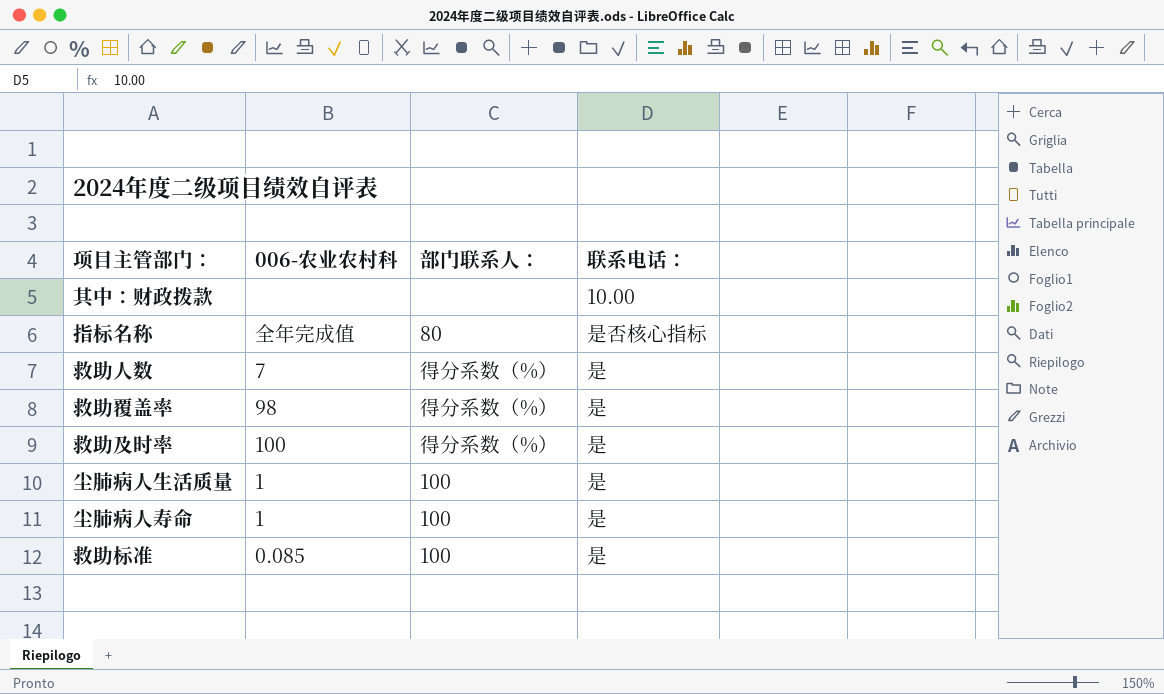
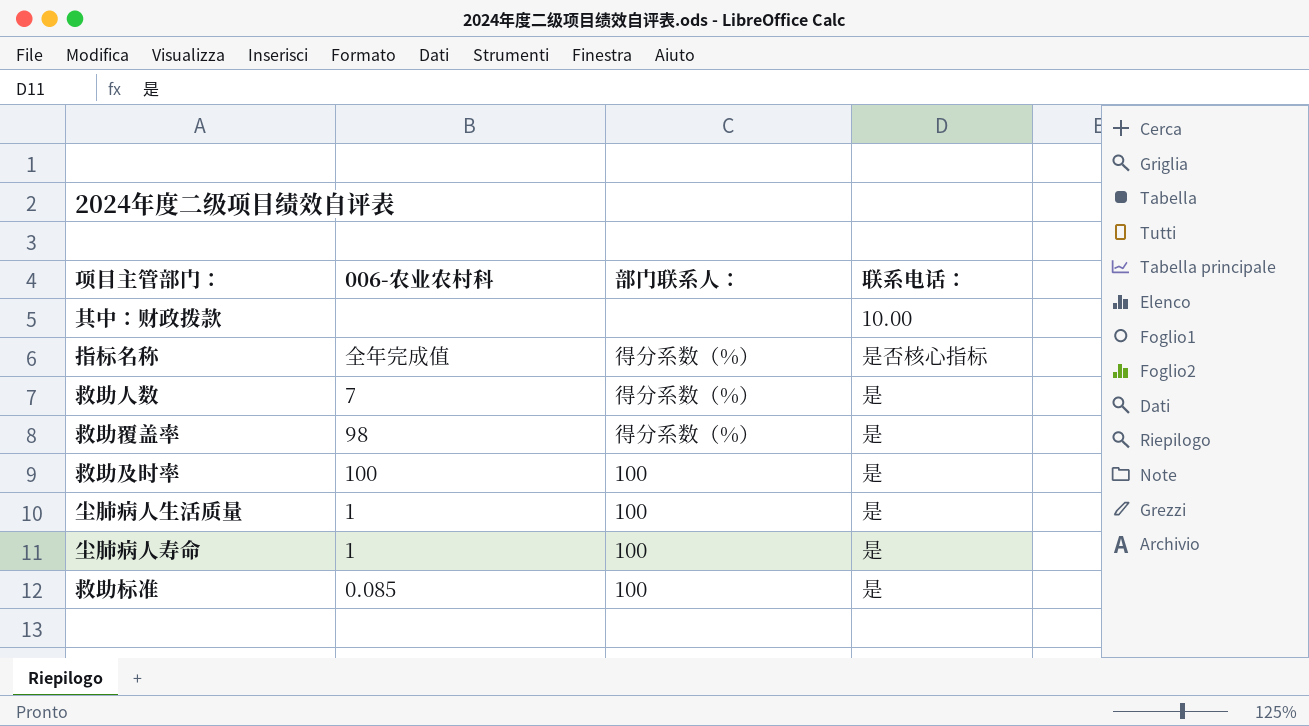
指标名称 | 部门联系人：: 80 -> 得分系数（%）
救助及时率 | 部门联系人：: 得分系数（%） -> 100

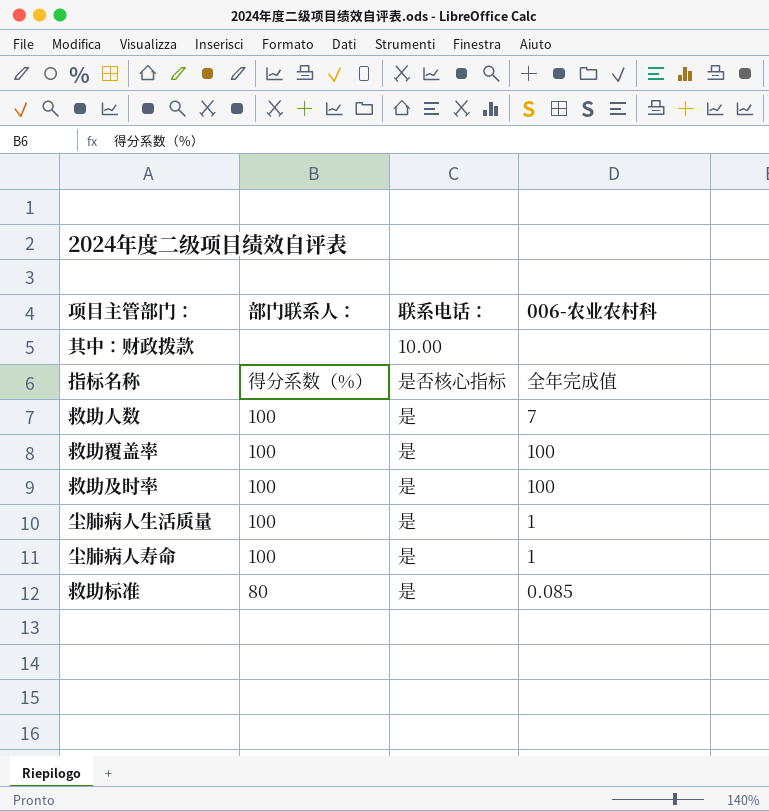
column 006-农业农村科 | position: 2 -> 4
救助人数 | 部门联系人：: 得分系数（%） -> 100
救助覆盖率 | 部门联系人：: 得分系数（%） -> 100
救助覆盖率 | 006-农业农村科: 98 -> 100
救助标准 | 部门联系人：: 100 -> 80

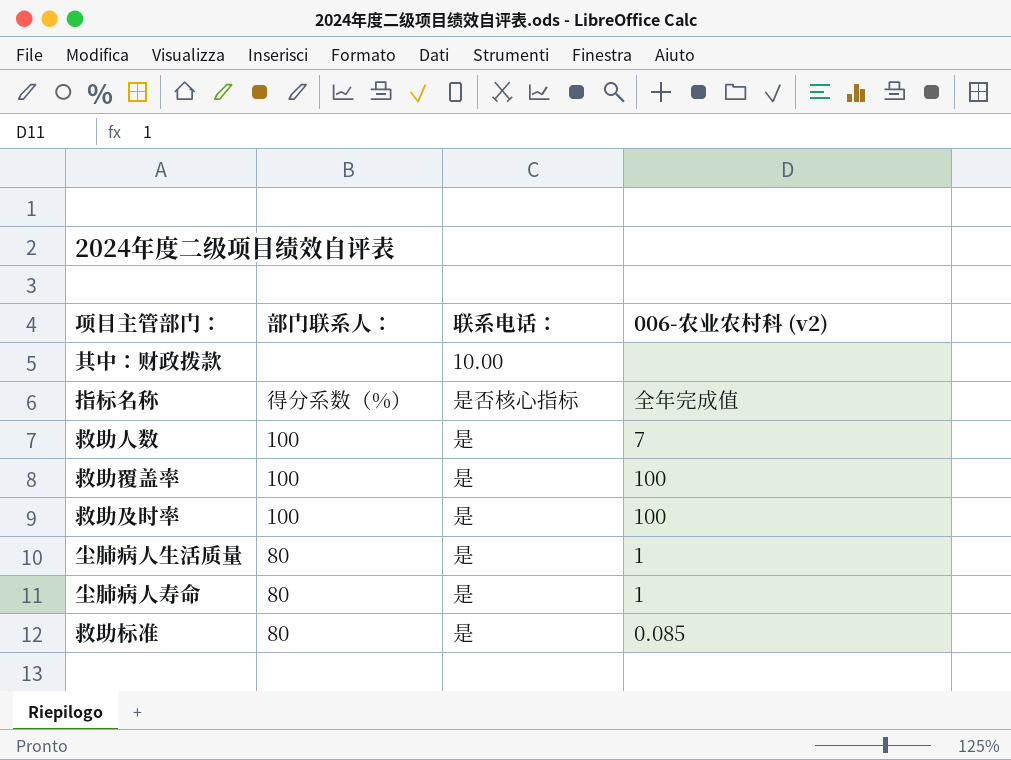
column name: 006-农业农村科 -> 006-农业农村科 (v2)
尘肺病人生活质量 | 部门联系人：: 100 -> 80
尘肺病人寿命 | 部门联系人：: 100 -> 80

